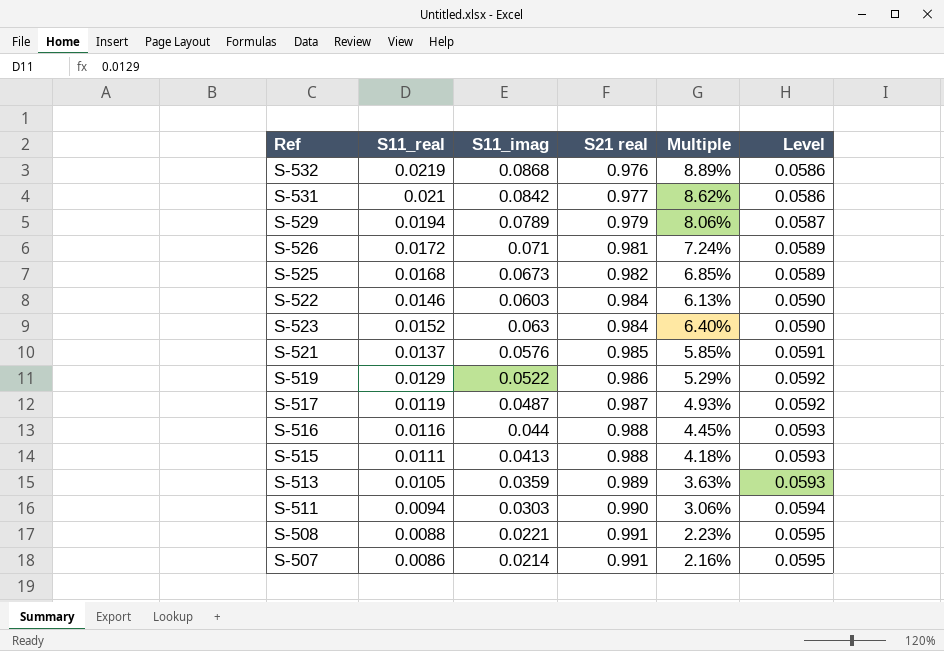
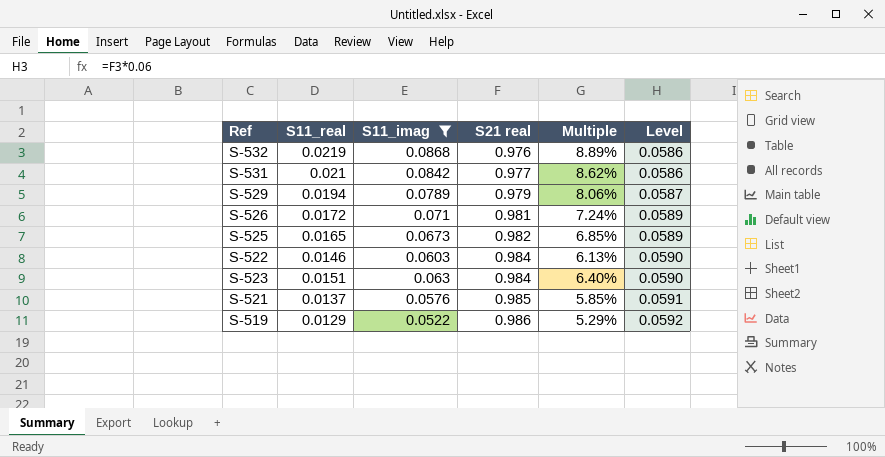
filter: none -> S11_imag >= 0.0522
S-525 | S11_real: 0.0168 -> 0.0165
S-523 | S11_real: 0.0152 -> 0.0151

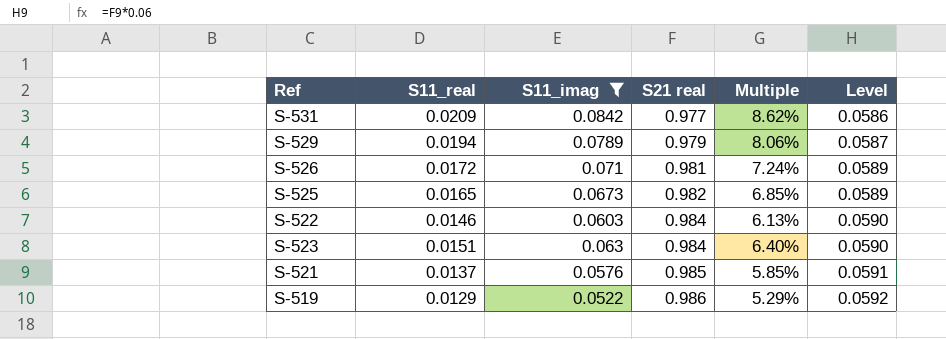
row S-532: 0.0219 | 0.0868 | 0.976 | 8.89% | 0.0586 -> none
S-531 | S11_real: 0.021 -> 0.0209

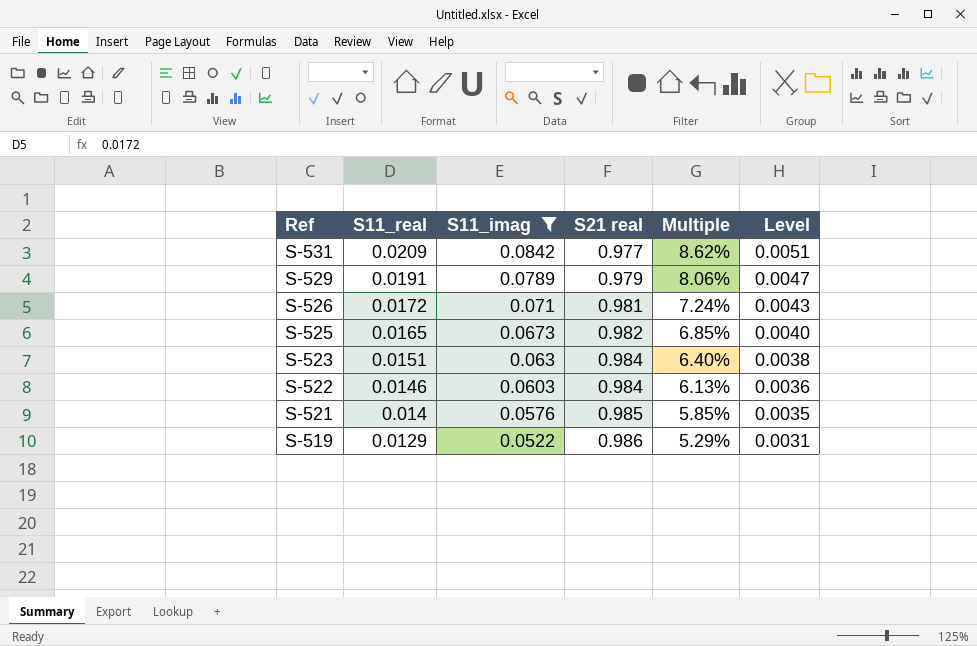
row order: S21 real ascending -> Ref descending
column Level | formula: [S21 real] * 0.06 -> [S11_imag] * 0.06
S-529 | S11_real: 0.0194 -> 0.0191
S-521 | S11_real: 0.0137 -> 0.014

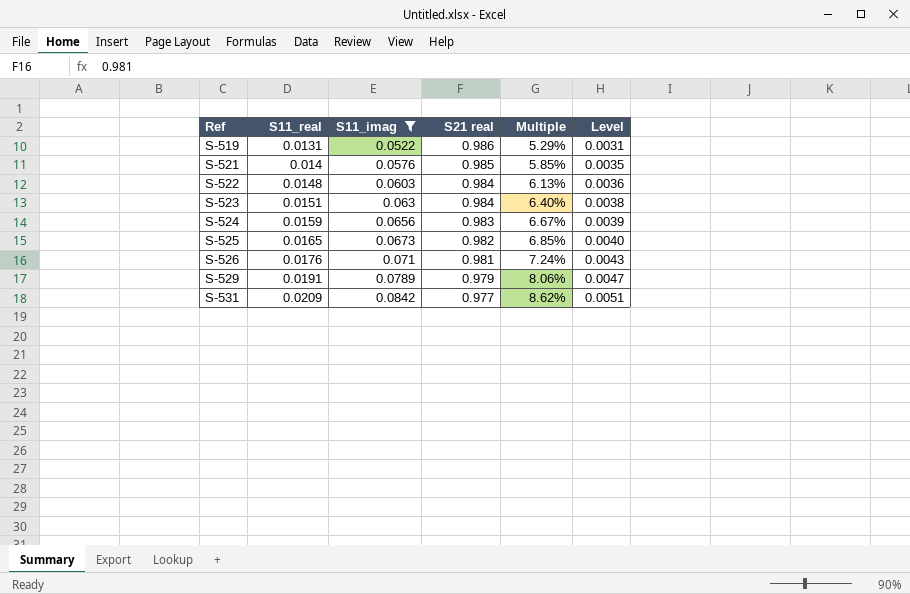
row order: Ref descending -> Ref ascending
S-519 | S11_real: 0.0129 -> 0.0131
S-522 | S11_real: 0.0146 -> 0.0148
row S-524: none -> 0.0159 | 0.0656 | 0.983 | 6.67% | 0.0039
S-526 | S11_real: 0.0172 -> 0.0176

